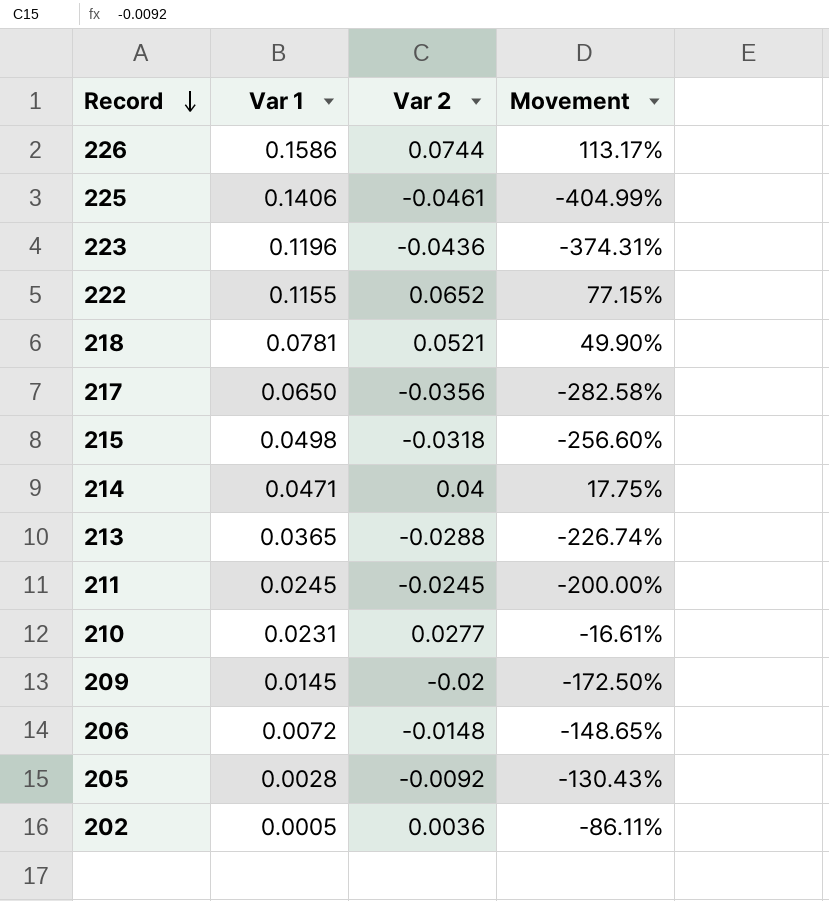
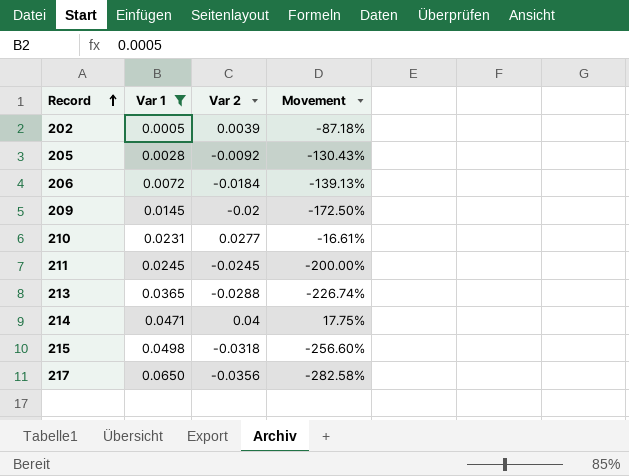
filter: none -> Var 1 <= 0.0650
row order: Record descending -> Record ascending
202 | Var 2: 0.0036 -> 0.0039
202 | Movement: -86.11% -> -87.18%
206 | Var 2: -0.0148 -> -0.0184
206 | Movement: -148.65% -> -139.13%

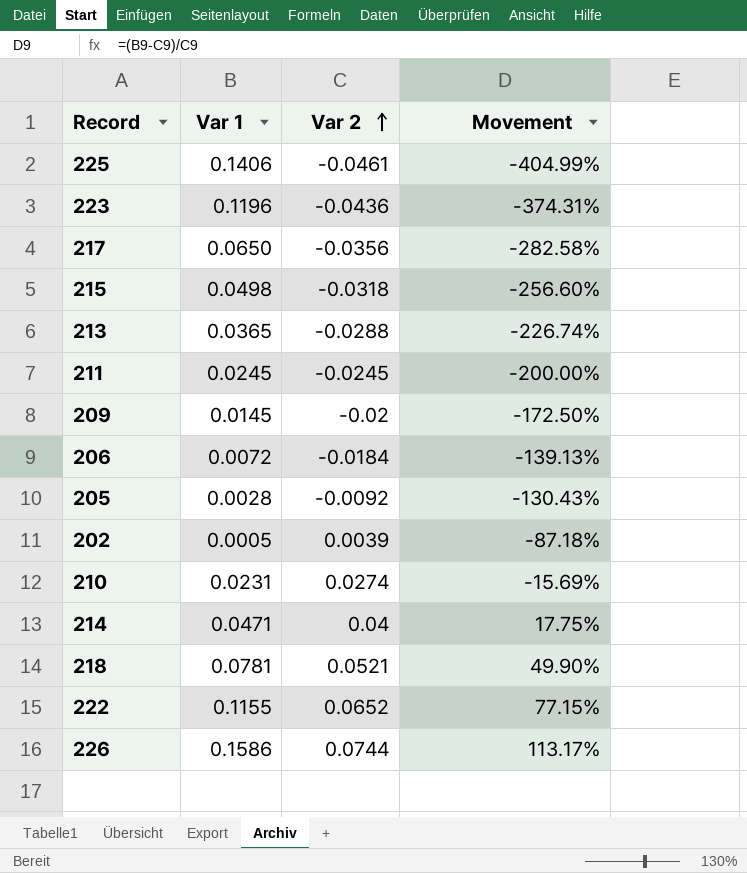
filter: Var 1 <= 0.0650 -> none
row order: Record ascending -> Var 2 ascending
210 | Var 2: 0.0277 -> 0.0274
210 | Movement: -16.61% -> -15.69%

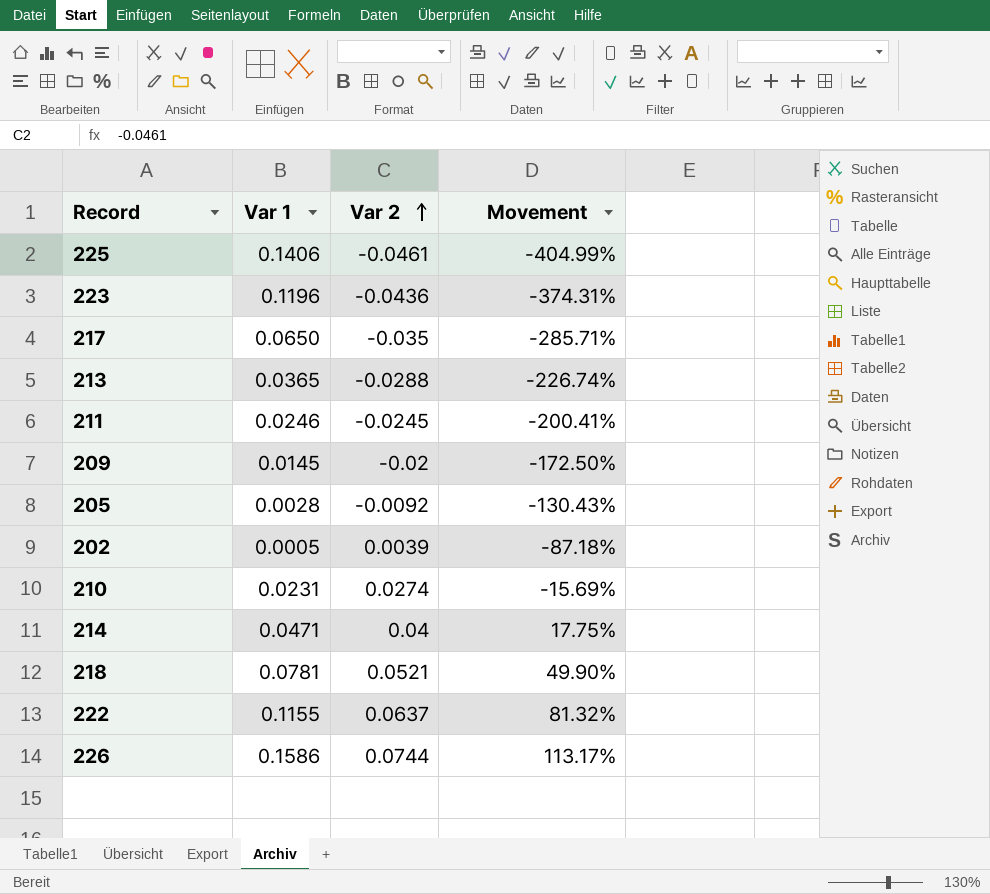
row 215: 0.0498 | -0.0318 | -256.60% -> none
row 206: 0.0072 | -0.0184 | -139.13% -> none
217 | Var 2: -0.0356 -> -0.035
217 | Movement: -282.58% -> -285.71%
211 | Var 1: 0.0245 -> 0.0246
211 | Movement: -200.00% -> -200.41%
222 | Var 2: 0.0652 -> 0.0637
222 | Movement: 77.15% -> 81.32%

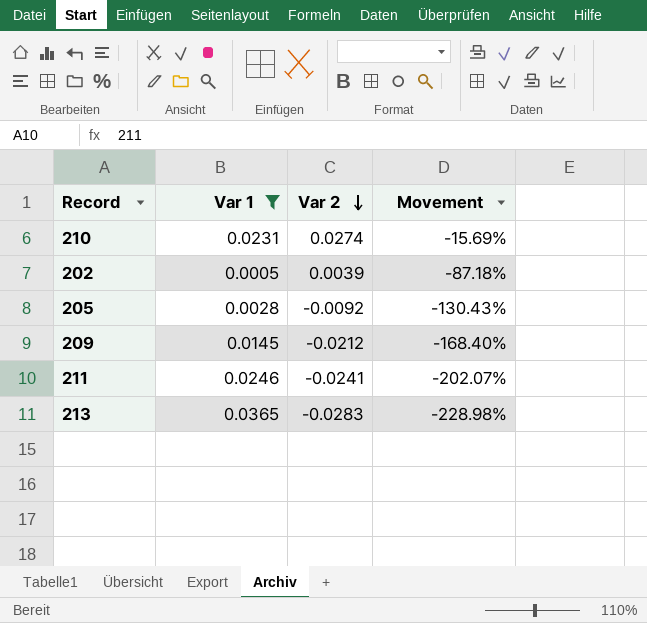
filter: none -> Var 1 <= 0.0365
row order: Var 2 ascending -> Var 2 descending
209 | Var 2: -0.02 -> -0.0212
209 | Movement: -172.50% -> -168.40%
211 | Var 2: -0.0245 -> -0.0241
211 | Movement: -200.41% -> -202.07%
213 | Var 2: -0.0288 -> -0.0283
213 | Movement: -226.74% -> -228.98%

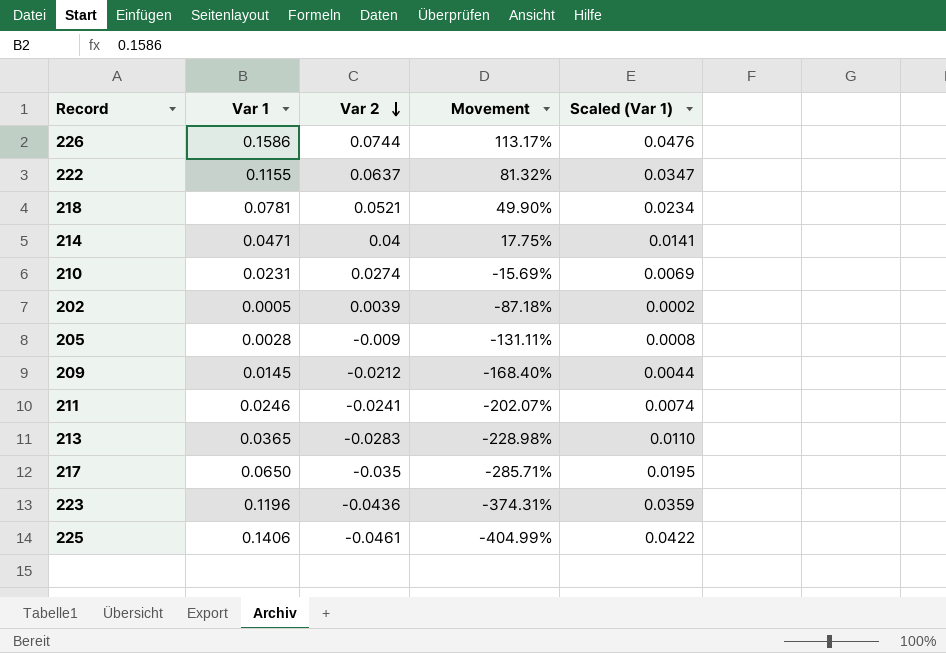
filter: Var 1 <= 0.0365 -> none
column Scaled (Var 1) | formula: none -> [Var 1] * 0.3
205 | Var 2: -0.0092 -> -0.009
205 | Movement: -130.43% -> -131.11%

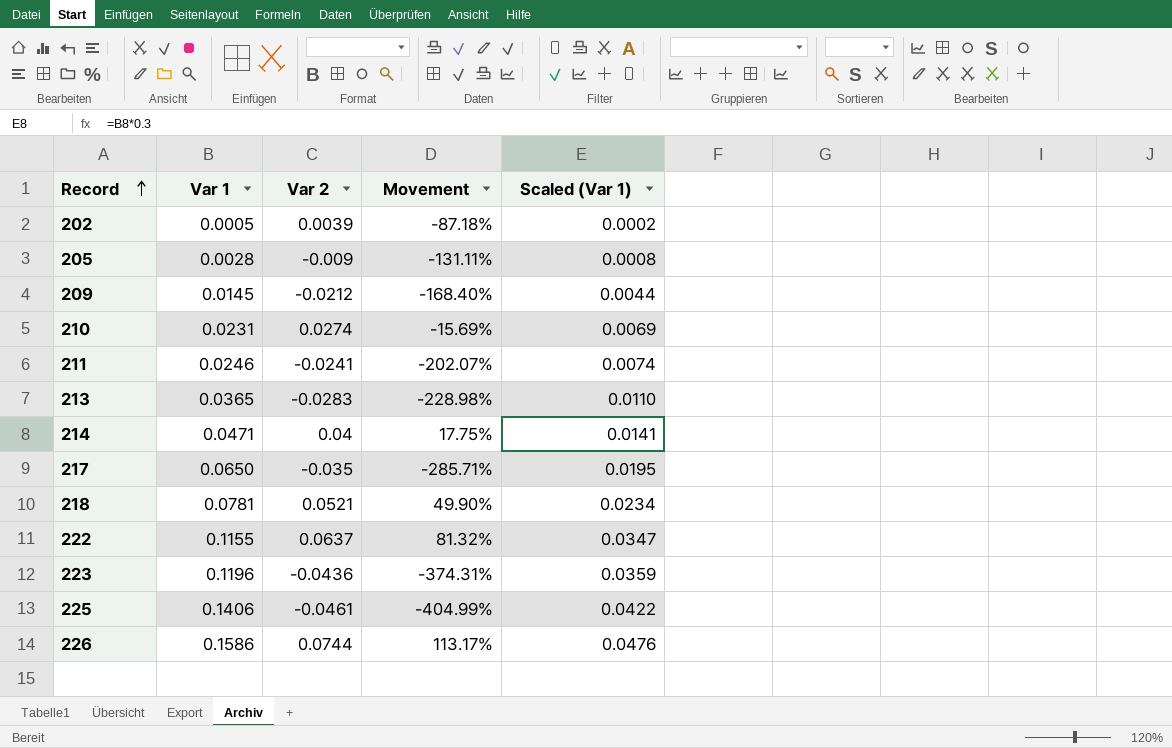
row order: Var 2 descending -> Record ascending

